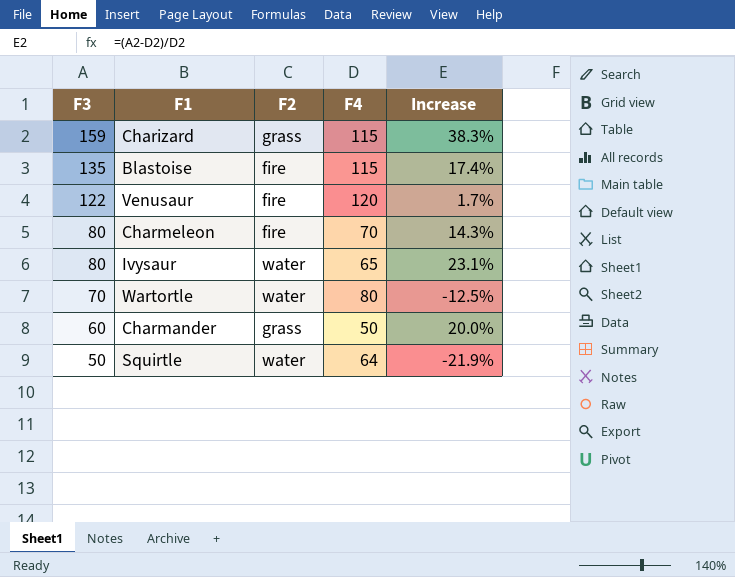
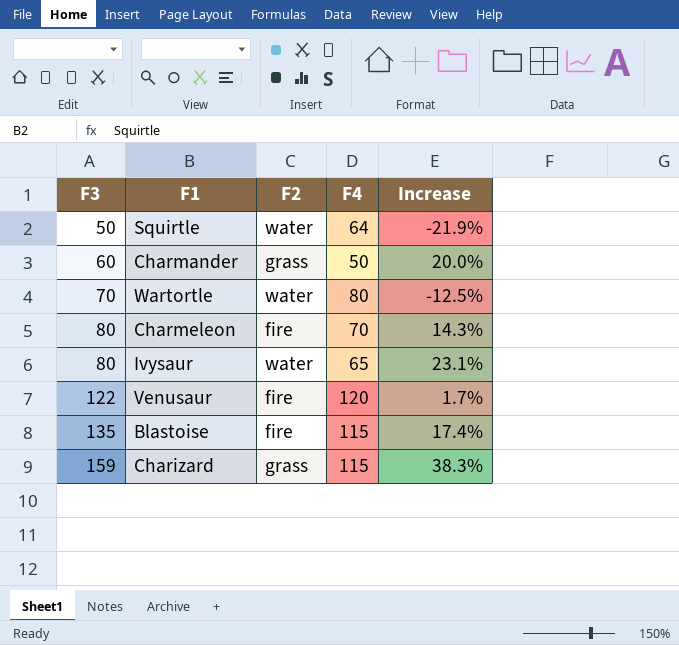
row order: F3 descending -> F3 ascending

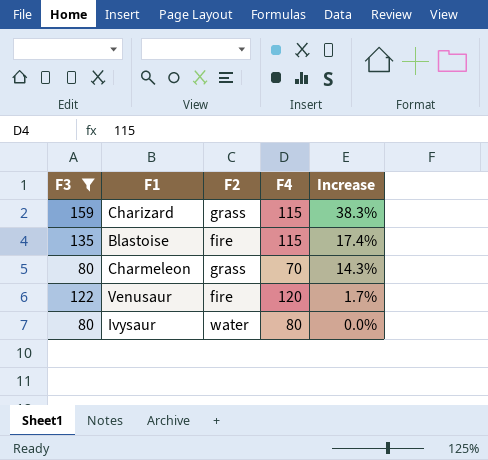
filter: none -> F3 >= 80
row order: F3 ascending -> Increase descending
Charmeleon | F2: fire -> grass
Ivysaur | F4: 65 -> 80
Ivysaur | Increase: 23.1% -> 0.0%

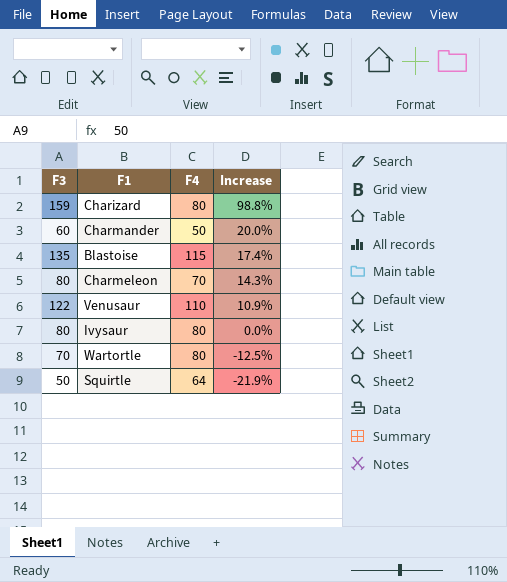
filter: F3 >= 80 -> none
column F2 | position: 3 -> none
Charizard | F4: 115 -> 80
Charizard | Increase: 38.3% -> 98.8%
Venusaur | F4: 120 -> 110
Venusaur | Increase: 1.7% -> 10.9%

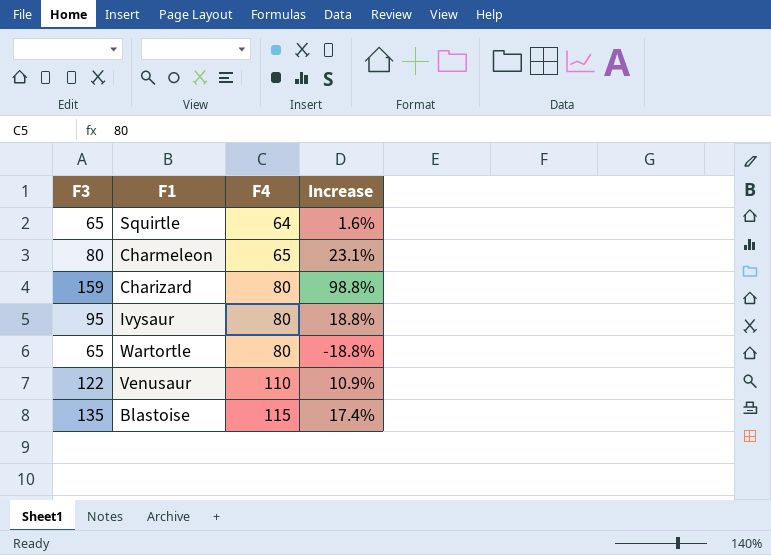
row order: Increase descending -> F4 ascending
row Charmander: 60 | 50 | 20.0% -> none
Squirtle | F3: 50 -> 65
Squirtle | Increase: -21.9% -> 1.6%
Charmeleon | F4: 70 -> 65
Charmeleon | Increase: 14.3% -> 23.1%
Ivysaur | F3: 80 -> 95
Ivysaur | Increase: 0.0% -> 18.8%
Wartortle | F3: 70 -> 65
Wartortle | Increase: -12.5% -> -18.8%

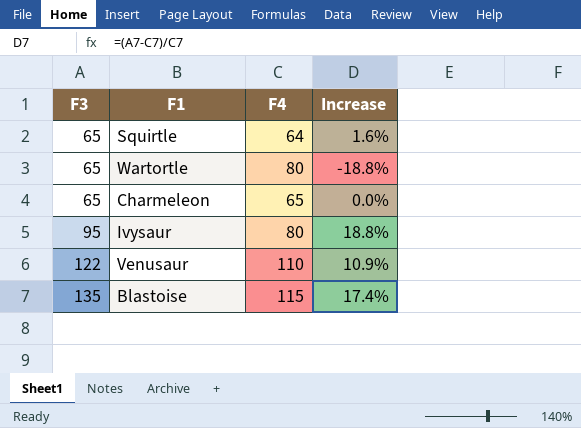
row order: F4 ascending -> F3 ascending
row Charizard: 159 | 80 | 98.8% -> none
Charmeleon | F3: 80 -> 65
Charmeleon | Increase: 23.1% -> 0.0%

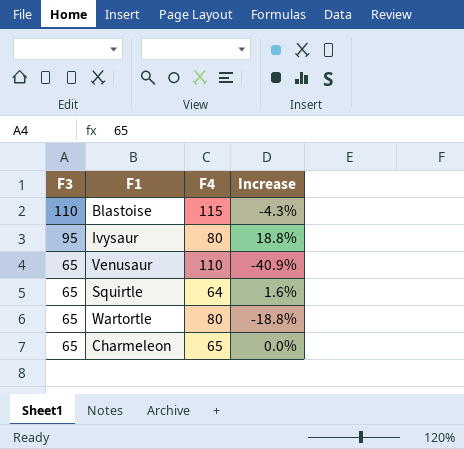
row order: F3 ascending -> F3 descending
Blastoise | F3: 135 -> 110
Blastoise | Increase: 17.4% -> -4.3%
Venusaur | F3: 122 -> 65
Venusaur | Increase: 10.9% -> -40.9%

